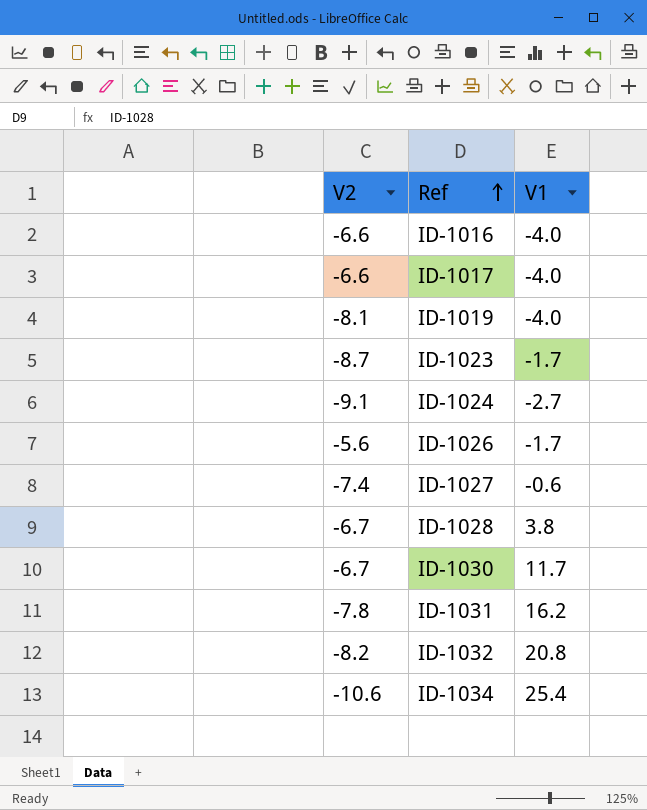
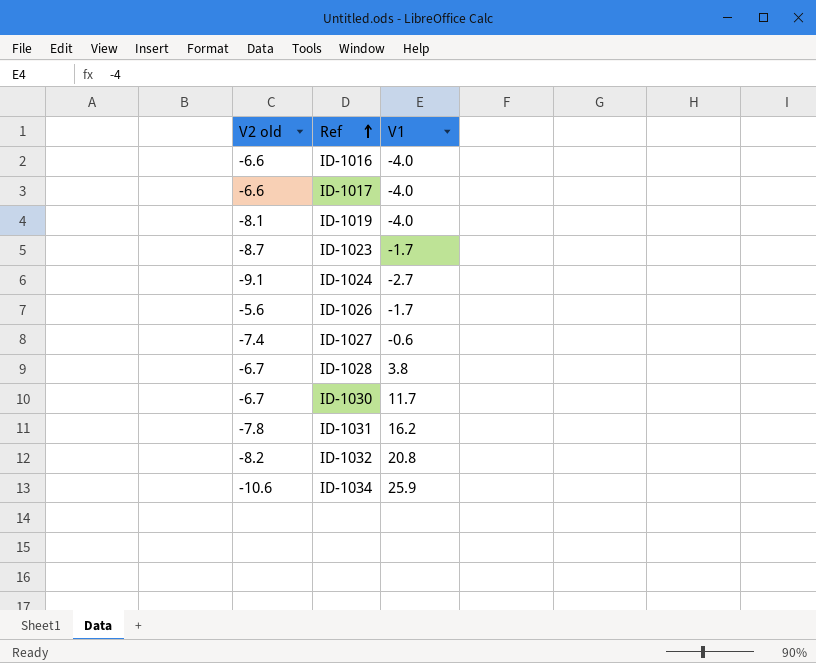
column name: V2 -> V2 old
ID-1034 | V1: 25.4 -> 25.9

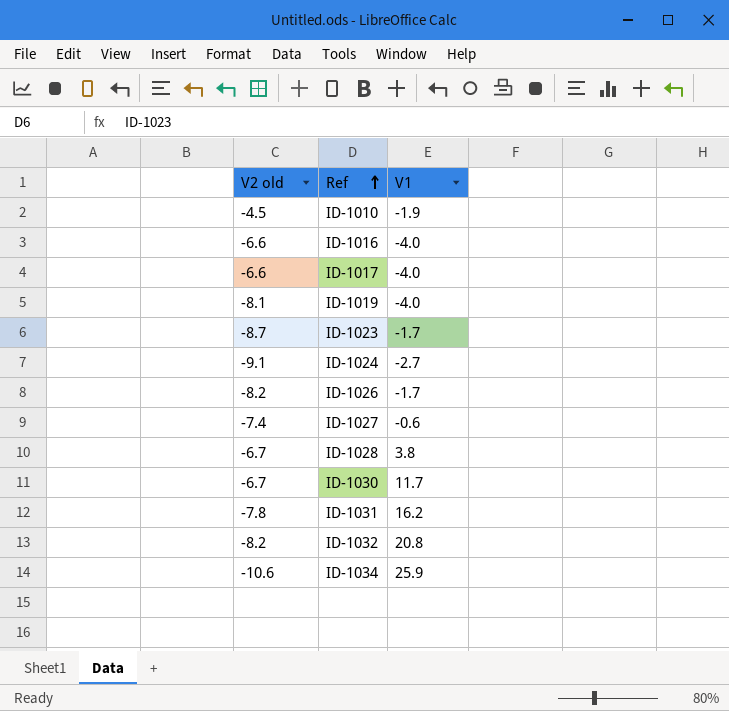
row ID-1010: none -> -4.5 | -1.9
ID-1026 | V2 old: -5.6 -> -8.2

